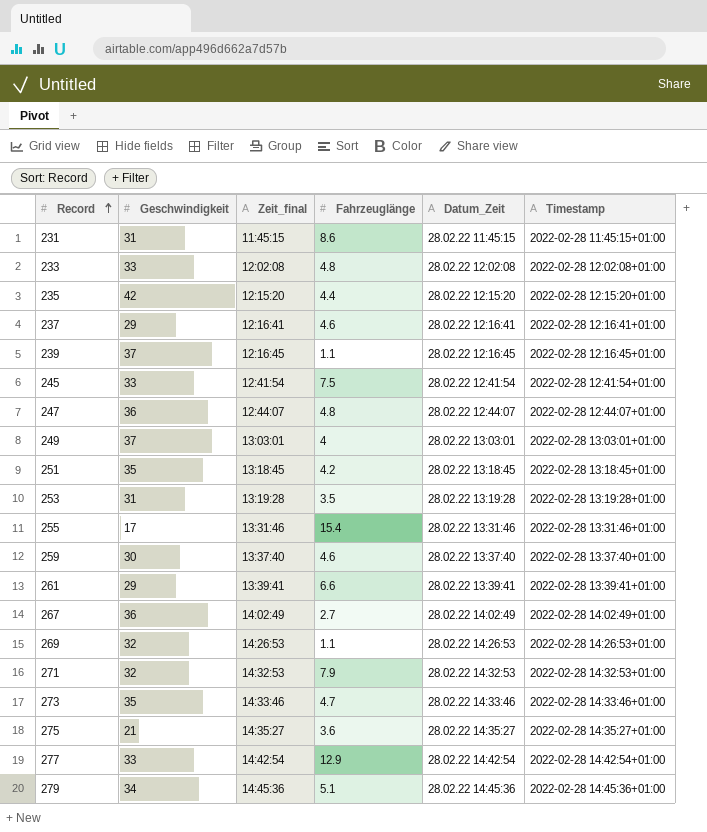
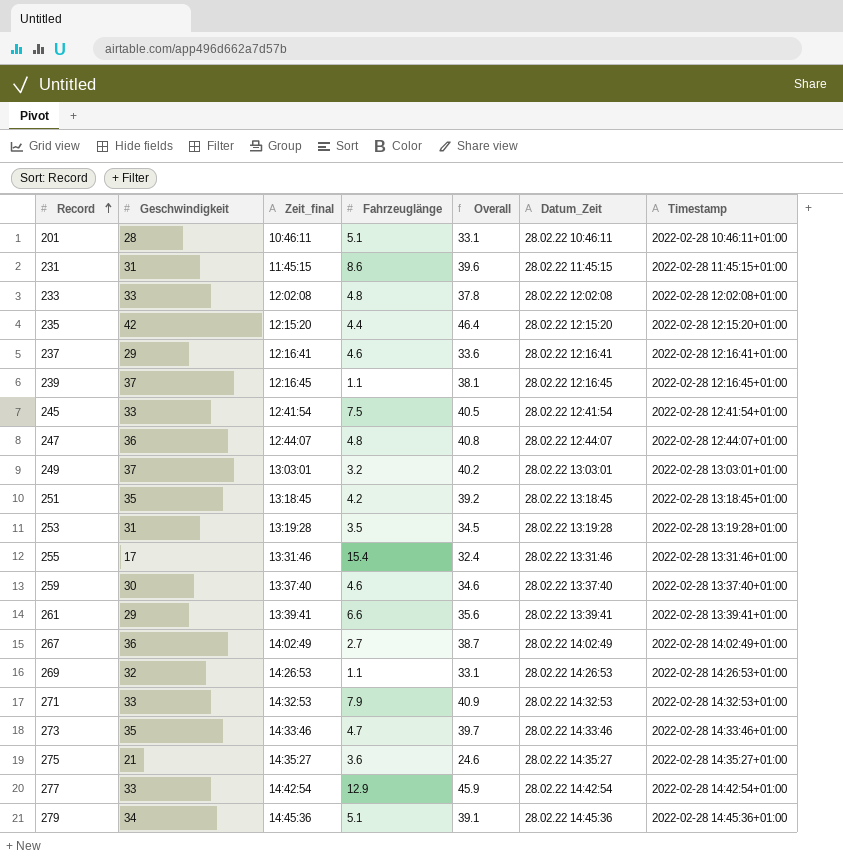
column Overall | formula: none -> [Geschwindigkeit] + [Fahrzeuglänge]
row 201: none -> 28 | 10:46:11 | 5.1 | 33.1 | 28.02.22 10:46:11 | 2022-02-28 10:46:11+01:00
249 | Fahrzeuglänge: 4 -> 3.2
271 | Geschwindigkeit: 32 -> 33

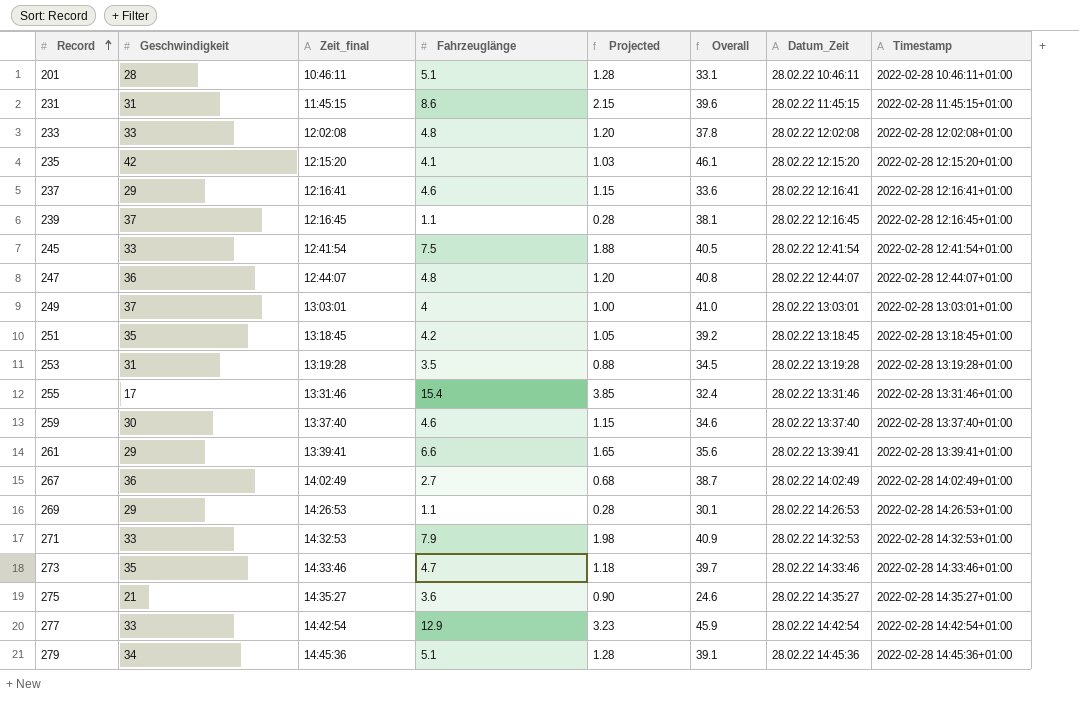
column Projected | formula: none -> [Fahrzeuglänge] * 0.25
235 | Fahrzeuglänge: 4.4 -> 4.1
235 | Overall: 46.4 -> 46.1
249 | Fahrzeuglänge: 3.2 -> 4
249 | Overall: 40.2 -> 41.0
269 | Geschwindigkeit: 32 -> 29
269 | Overall: 33.1 -> 30.1

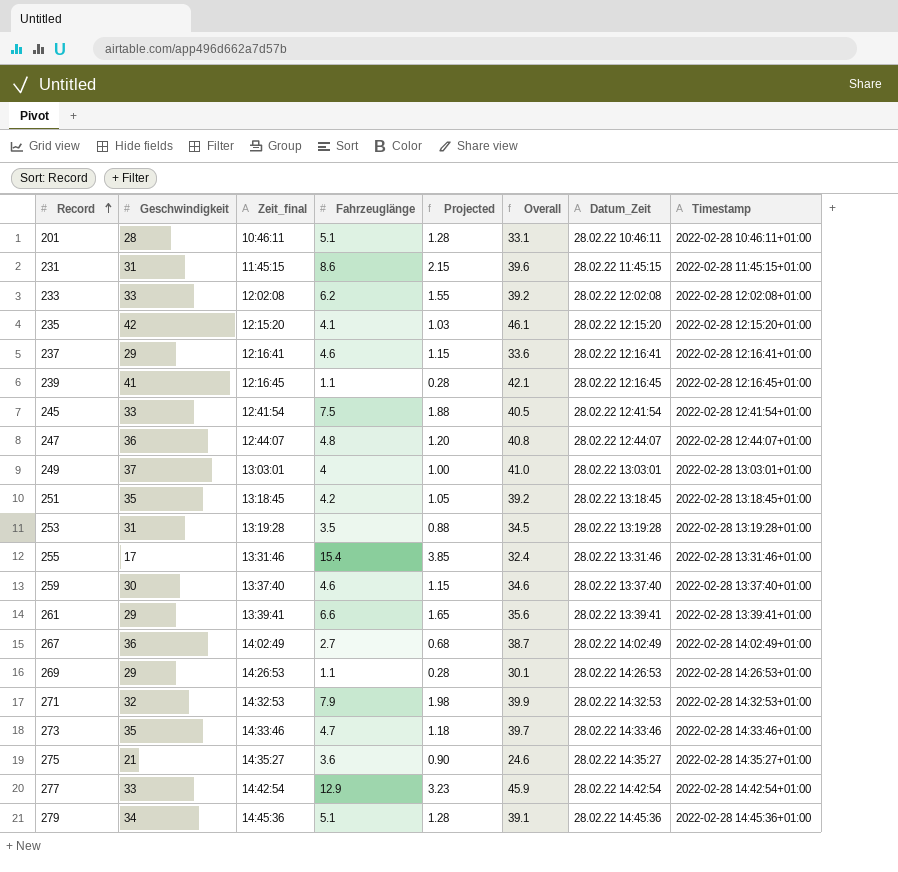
233 | Fahrzeuglänge: 4.8 -> 6.2
233 | Projected: 1.20 -> 1.55
233 | Overall: 37.8 -> 39.2
239 | Geschwindigkeit: 37 -> 41
239 | Overall: 38.1 -> 42.1
271 | Geschwindigkeit: 33 -> 32
271 | Overall: 40.9 -> 39.9

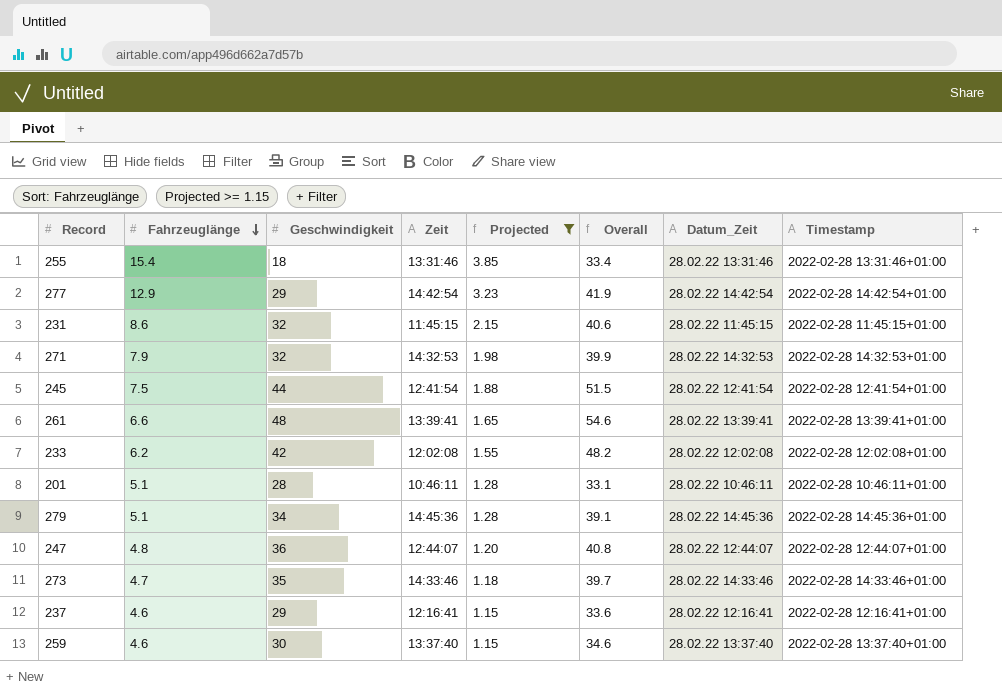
filter: none -> Projected >= 1.15
row order: Record ascending -> Fahrzeuglänge descending
column Fahrzeuglänge | position: 4 -> 2
column name: Zeit_final -> Zeit
255 | Geschwindigkeit: 17 -> 18
255 | Overall: 32.4 -> 33.4
277 | Geschwindigkeit: 33 -> 29
277 | Overall: 45.9 -> 41.9
231 | Geschwindigkeit: 31 -> 32
231 | Overall: 39.6 -> 40.6
245 | Geschwindigkeit: 33 -> 44
245 | Overall: 40.5 -> 51.5
261 | Geschwindigkeit: 29 -> 48
261 | Overall: 35.6 -> 54.6
233 | Geschwindigkeit: 33 -> 42
233 | Overall: 39.2 -> 48.2

